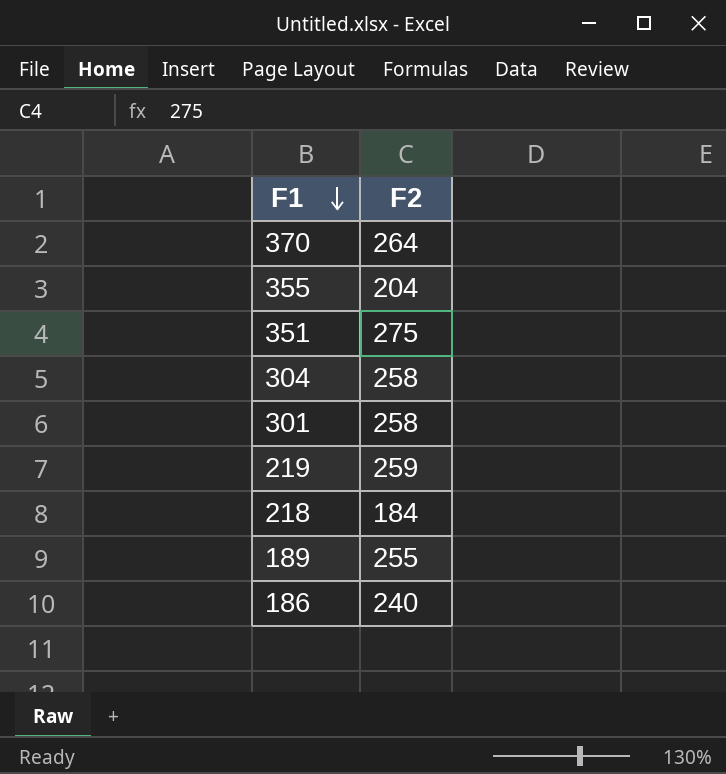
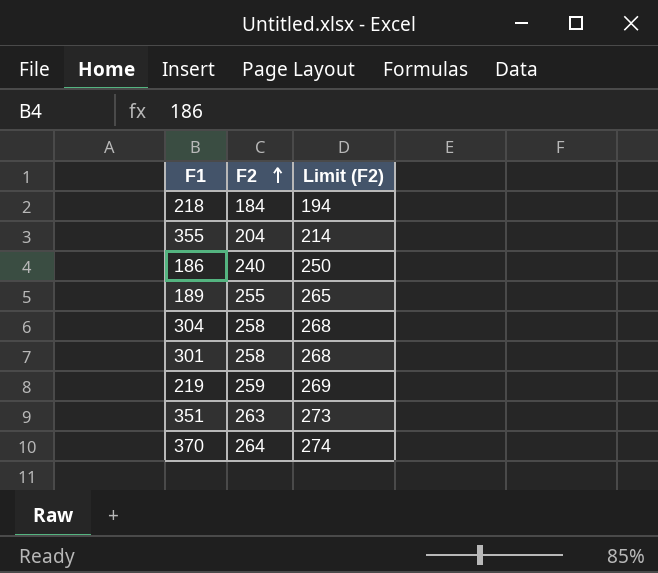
row order: F1 descending -> F2 ascending
column Limit (F2) | formula: none -> [F2] + 10
351 | F2: 275 -> 263

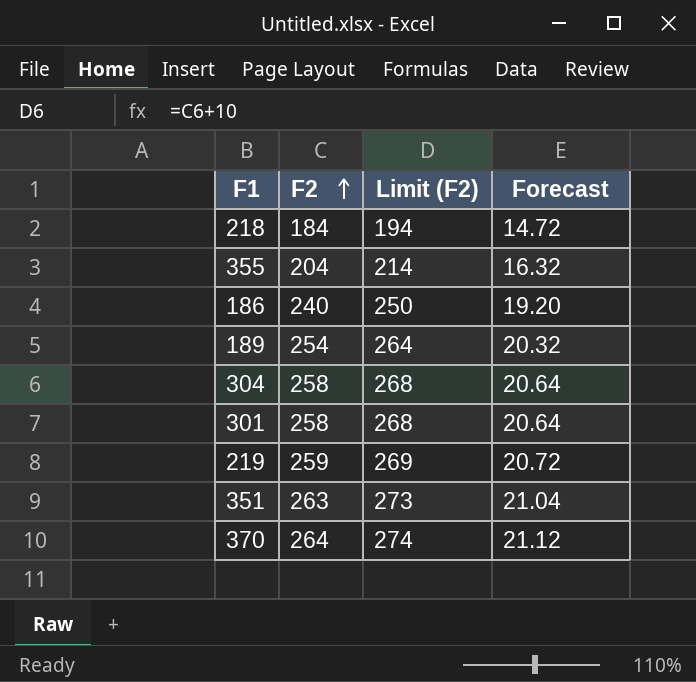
column Forecast | formula: none -> [F2] * 0.08
189 | F2: 255 -> 254
189 | Limit (F2): 265 -> 264

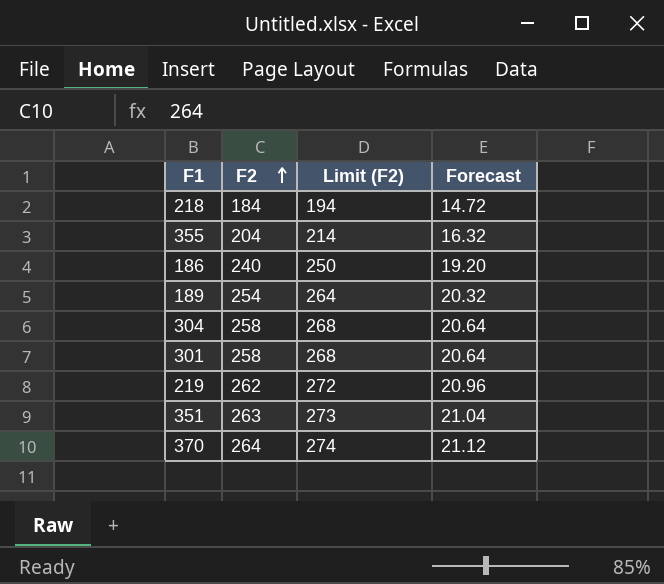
219 | F2: 259 -> 262
219 | Limit (F2): 269 -> 272
219 | Forecast: 20.72 -> 20.96

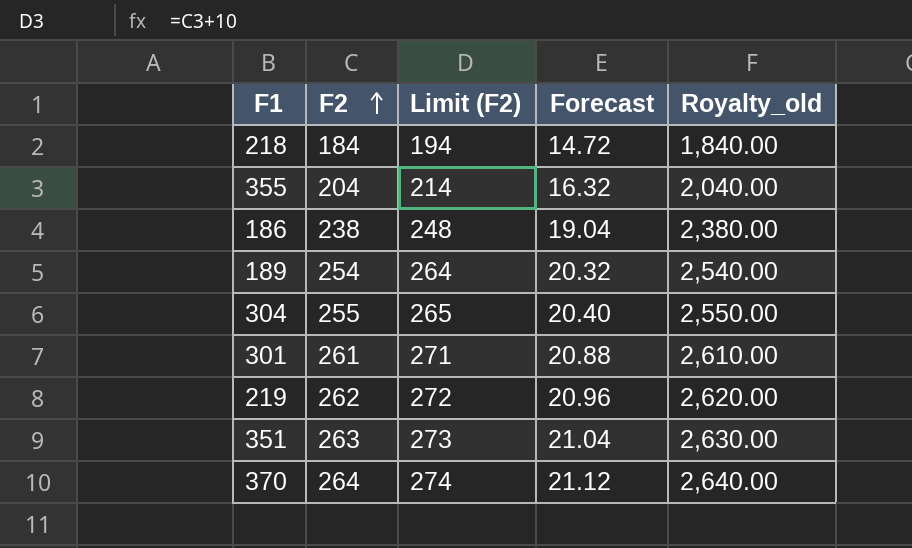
column Royalty_old | formula: none -> [F2] * 10
186 | F2: 240 -> 238
186 | Limit (F2): 250 -> 248
186 | Forecast: 19.20 -> 19.04
304 | F2: 258 -> 255
304 | Limit (F2): 268 -> 265
304 | Forecast: 20.64 -> 20.40
301 | F2: 258 -> 261
301 | Limit (F2): 268 -> 271
301 | Forecast: 20.64 -> 20.88

